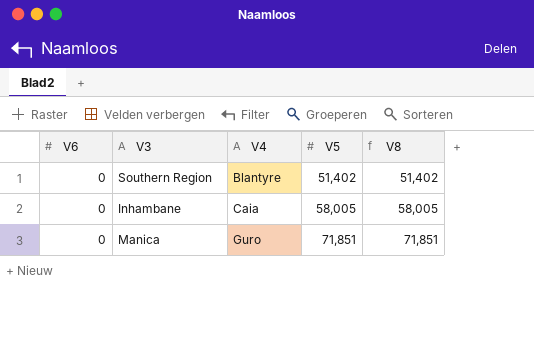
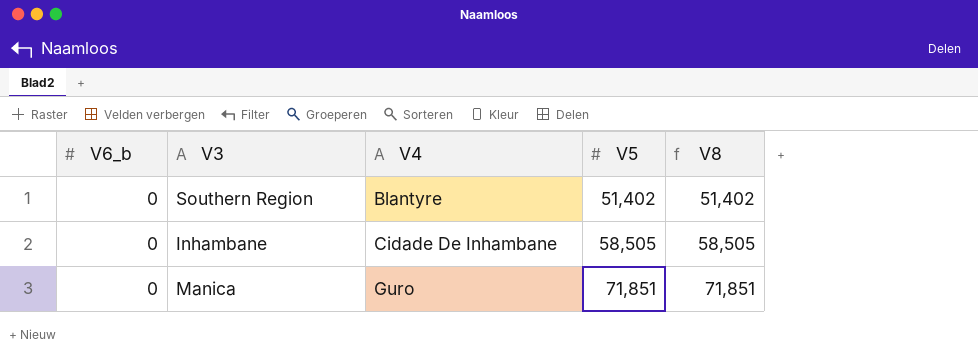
column name: V6 -> V6_b
Inhambane | V4: Caia -> Cidade De Inhambane
Inhambane | V5: 58,005 -> 58,505
Inhambane | V8: 58,005 -> 58,505

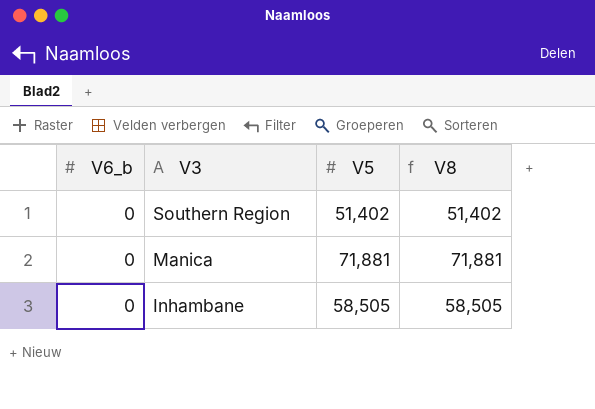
row order: V4 ascending -> V3 descending
column V4 | position: 3 -> none
Manica | V5: 71,851 -> 71,881
Manica | V8: 71,851 -> 71,881

